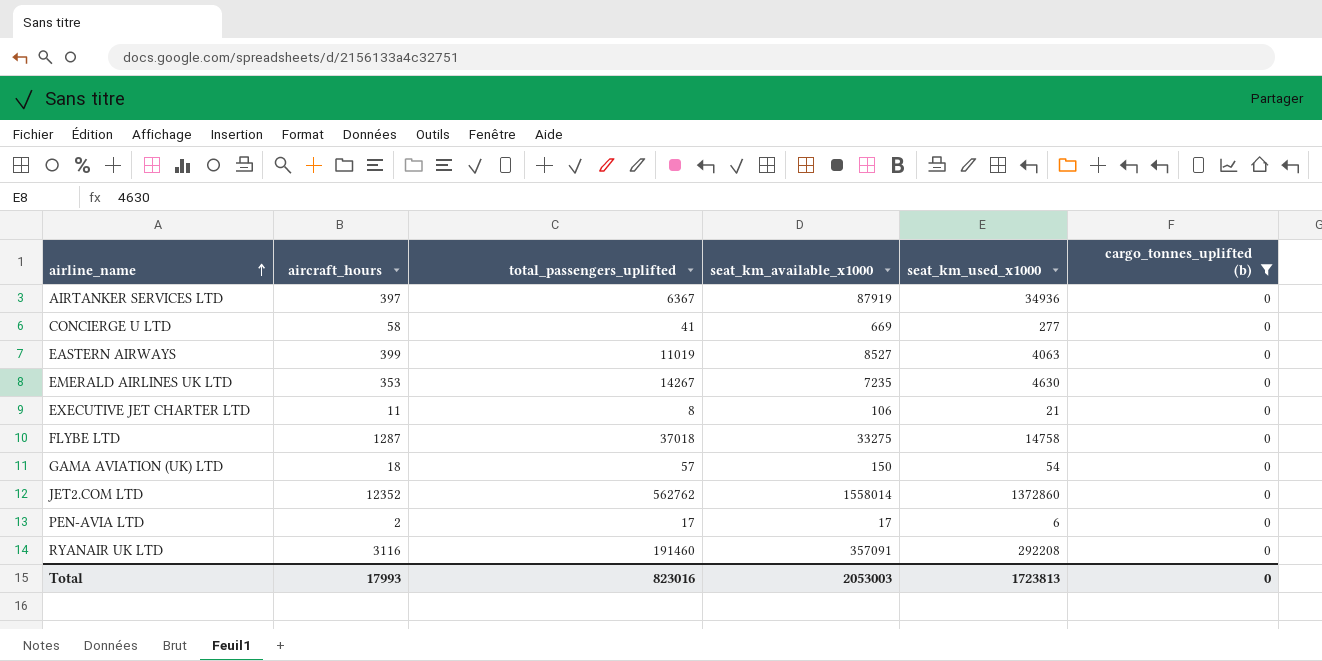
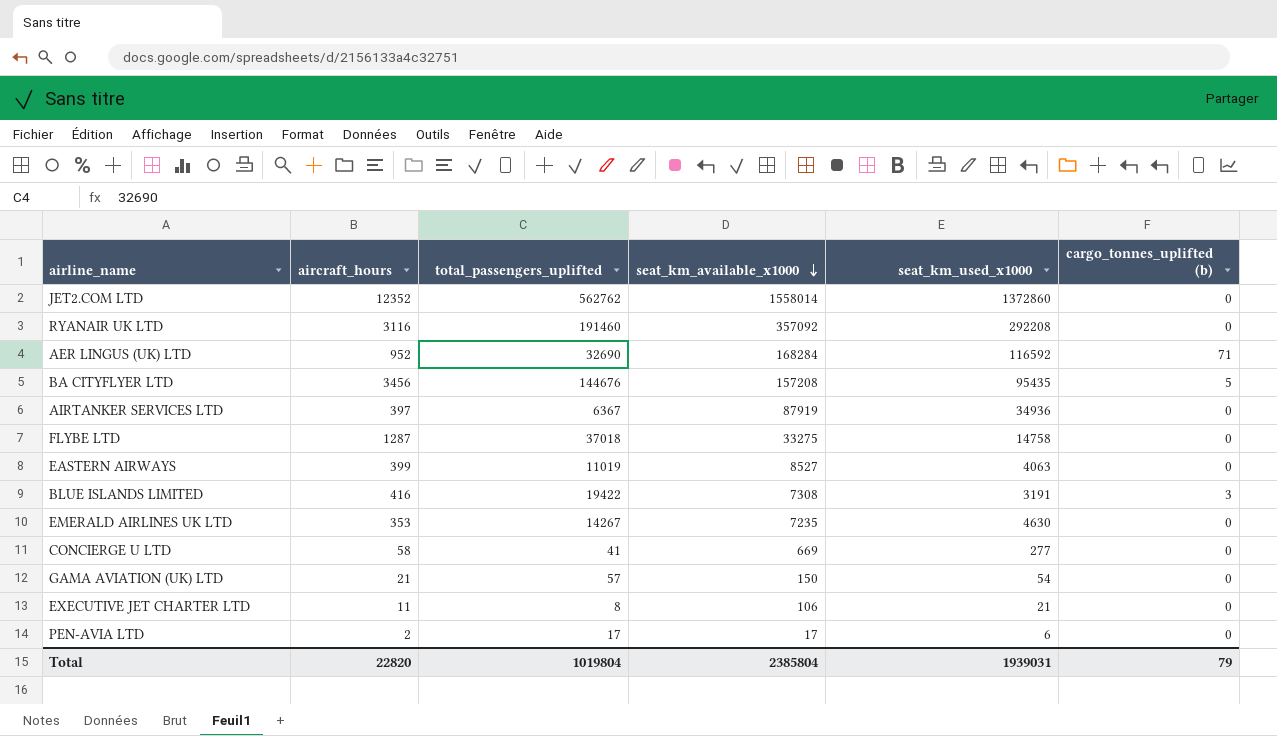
filter: cargo_tonnes_uplifted (b) = 0 -> none
row order: airline_name ascending -> seat_km_available_x1000 descending
RYANAIR UK LTD | seat_km_available_x1000: 357091 -> 357092
GAMA AVIATION (UK) LTD | aircraft_hours: 18 -> 21
Total | aircraft_hours: 17993 -> 22820
Total | total_passengers_uplifted: 823016 -> 1019804
Total | seat_km_available_x1000: 2053003 -> 2385804
Total | seat_km_used_x1000: 1723813 -> 1939031
Total | cargo_tonnes_uplifted (b): 0 -> 79

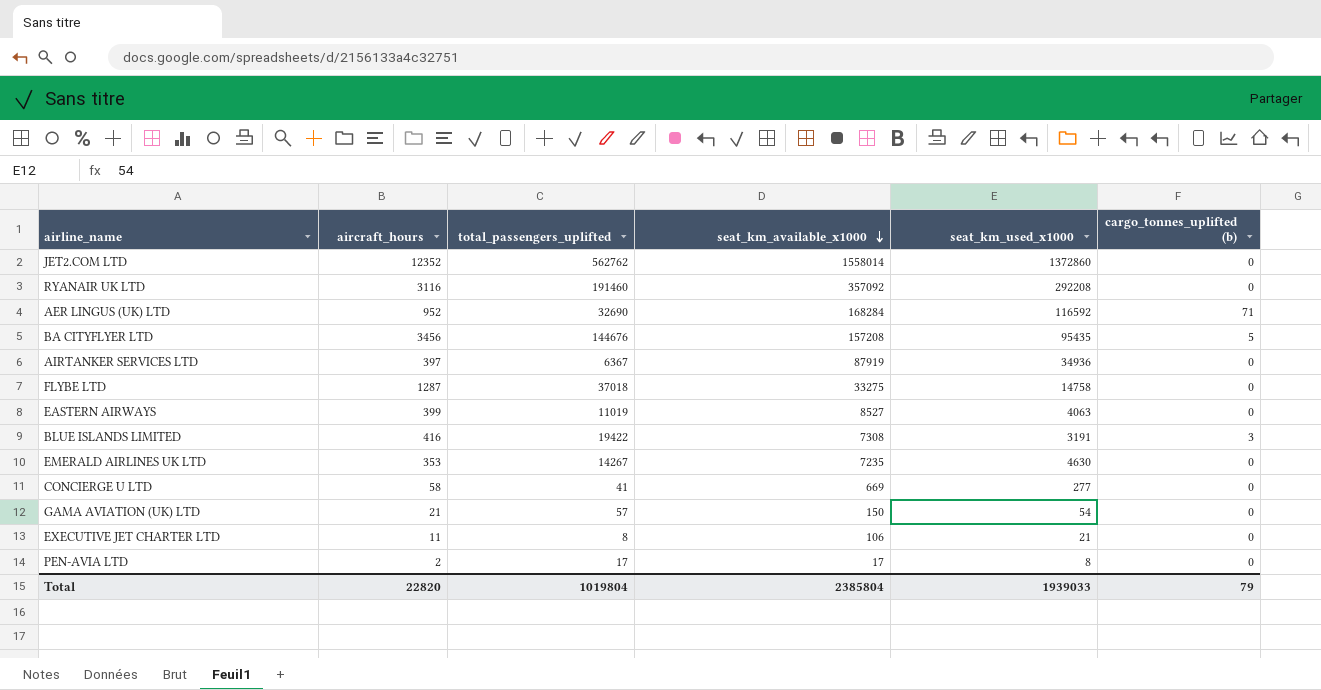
PEN-AVIA LTD | seat_km_used_x1000: 6 -> 8
Total | seat_km_used_x1000: 1939031 -> 1939033

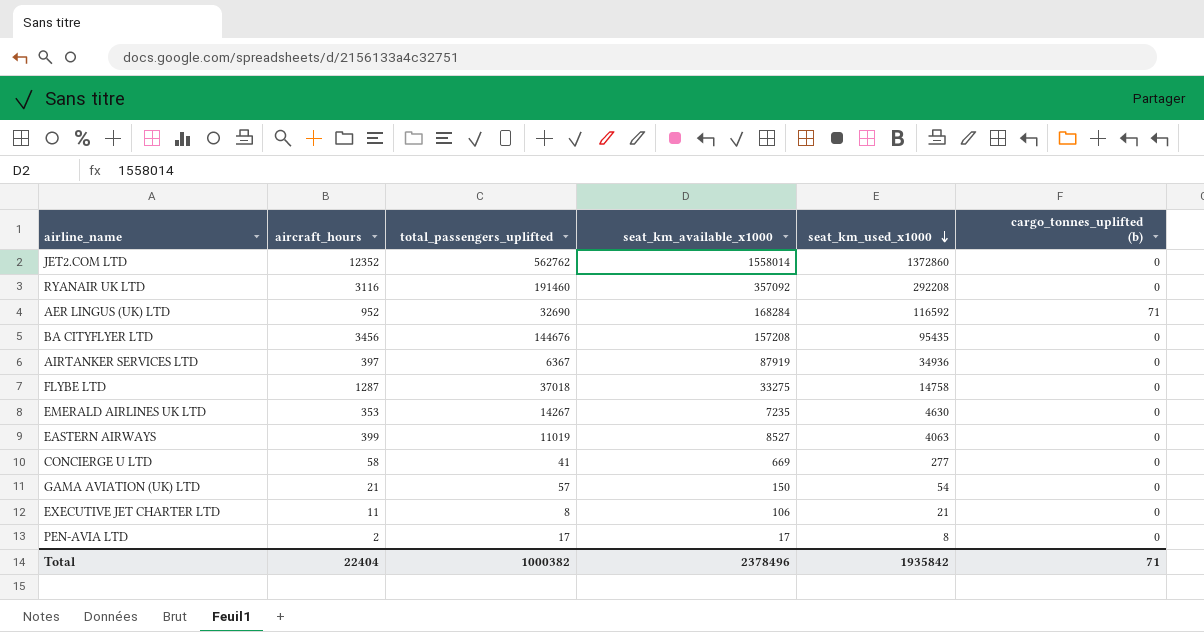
row order: seat_km_available_x1000 descending -> seat_km_used_x1000 descending
row BLUE ISLANDS LIMITED: 416 | 19422 | 7308 | 3191 | 3 -> none
BA CITYFLYER LTD | cargo_tonnes_uplifted (b): 5 -> 0
Total | aircraft_hours: 22820 -> 22404
Total | total_passengers_uplifted: 1019804 -> 1000382
Total | seat_km_available_x1000: 2385804 -> 2378496
Total | seat_km_used_x1000: 1939033 -> 1935842
Total | cargo_tonnes_uplifted (b): 79 -> 71

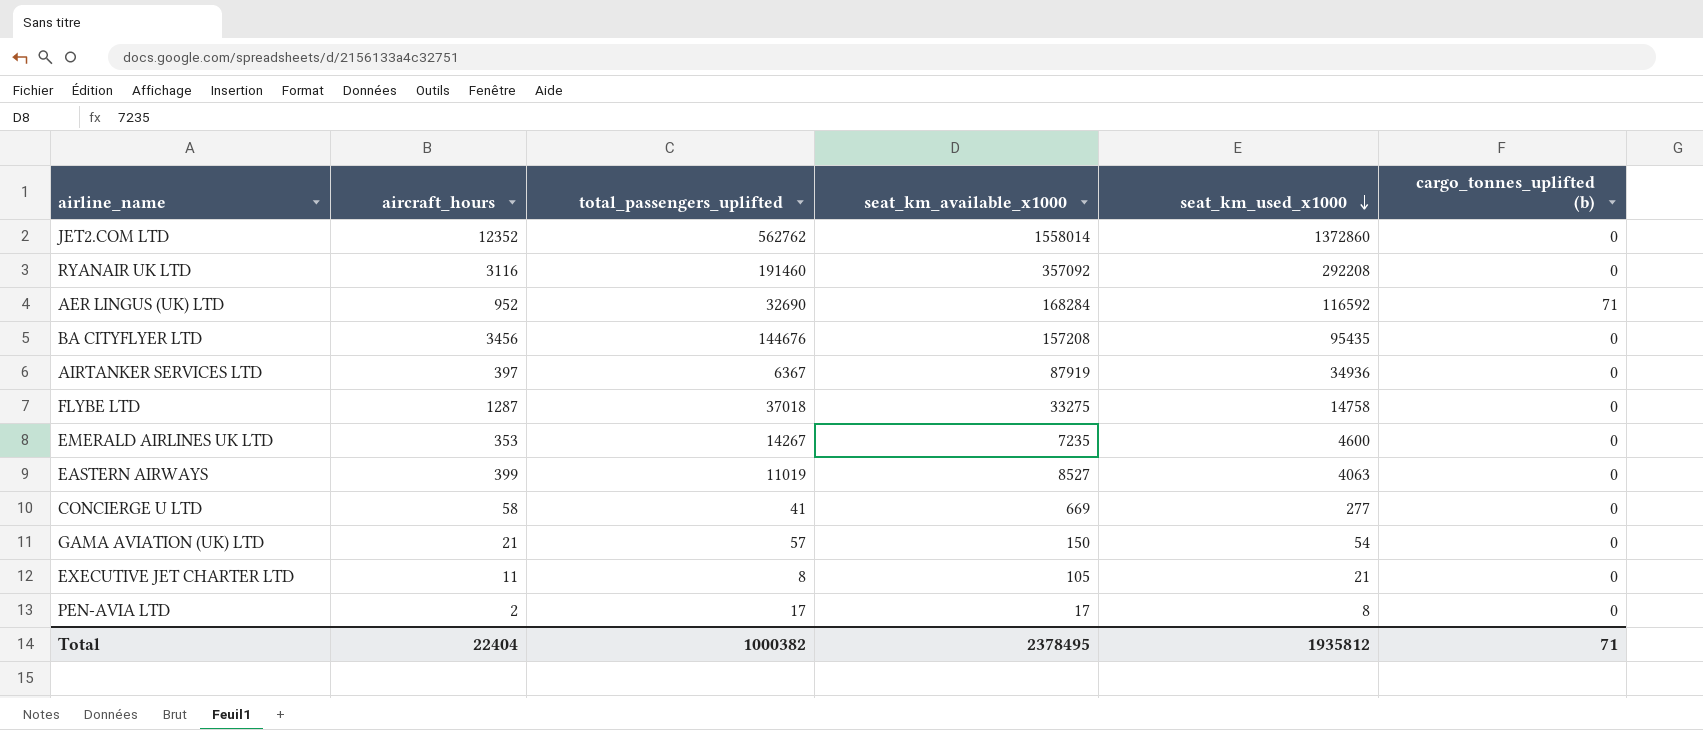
EMERALD AIRLINES UK LTD | seat_km_used_x1000: 4630 -> 4600
EXECUTIVE JET CHARTER LTD | seat_km_available_x1000: 106 -> 105
Total | seat_km_available_x1000: 2378496 -> 2378495
Total | seat_km_used_x1000: 1935842 -> 1935812

